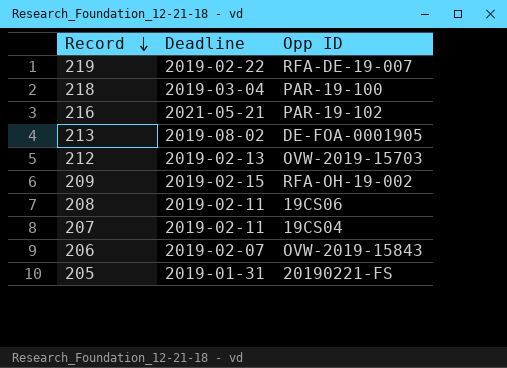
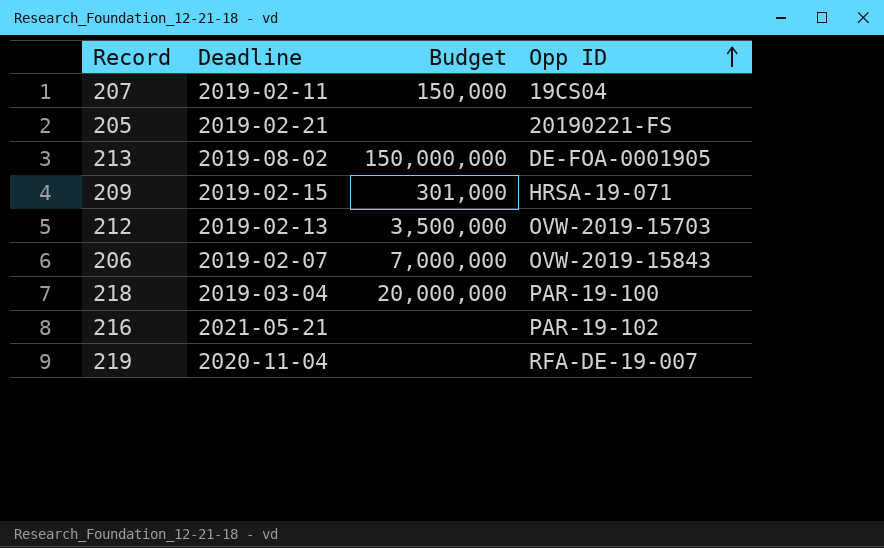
row order: Record descending -> Opp ID ascending
column Budget | position: none -> 3
row 208: 2019-02-11 | 19CS06 -> none
205 | Deadline: 2019-01-31 -> 2019-02-21
209 | Opp ID: RFA-OH-19-002 -> HRSA-19-071
219 | Deadline: 2019-02-22 -> 2020-11-04

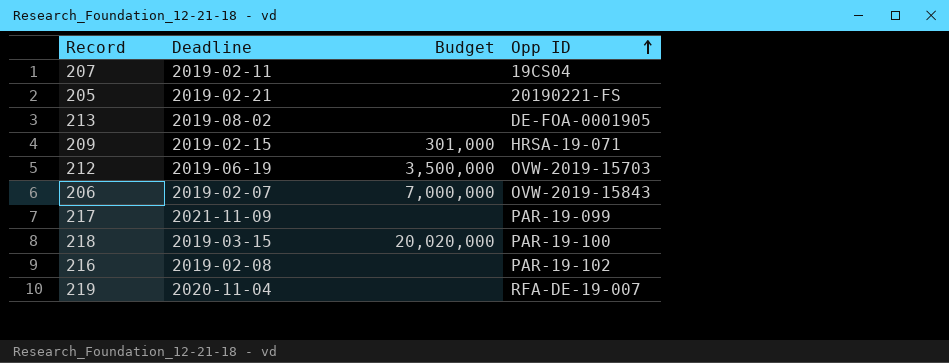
207 | Budget: 150,000 -> none
213 | Budget: 150,000,000 -> none
212 | Deadline: 2019-02-13 -> 2019-06-19
row 217: none -> 2021-11-09 | none | PAR-19-099
218 | Deadline: 2019-03-04 -> 2019-03-15
218 | Budget: 20,000,000 -> 20,020,000
216 | Deadline: 2021-05-21 -> 2019-02-08

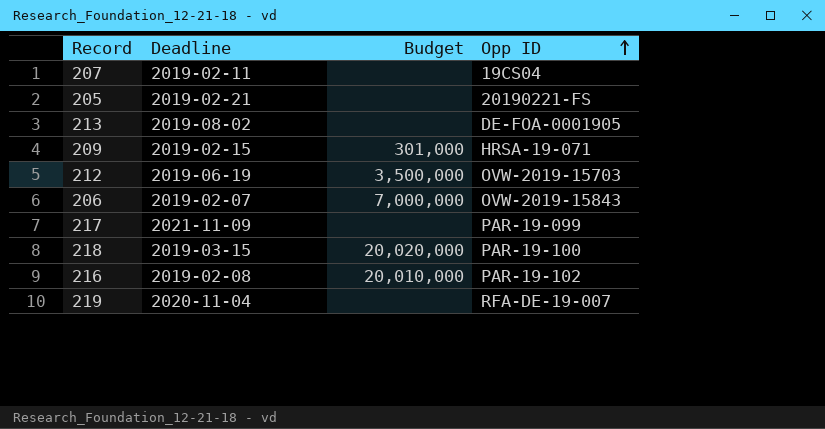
216 | Budget: none -> 20,010,000

